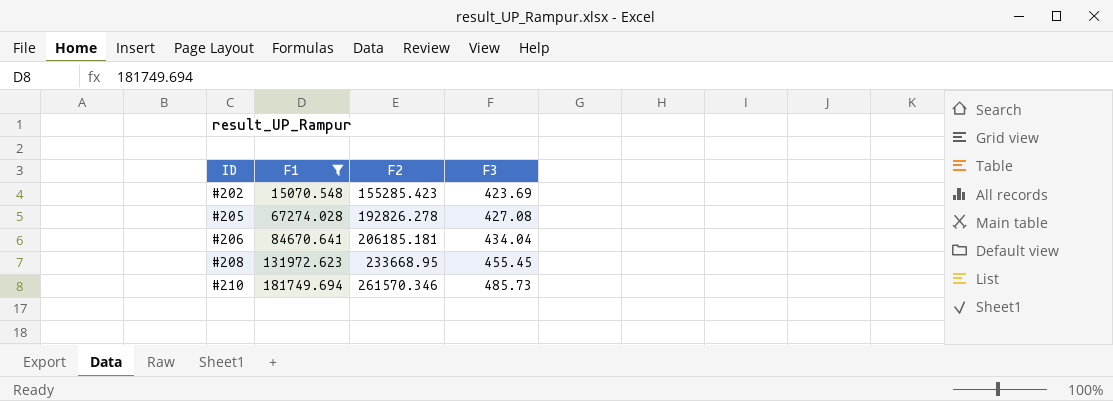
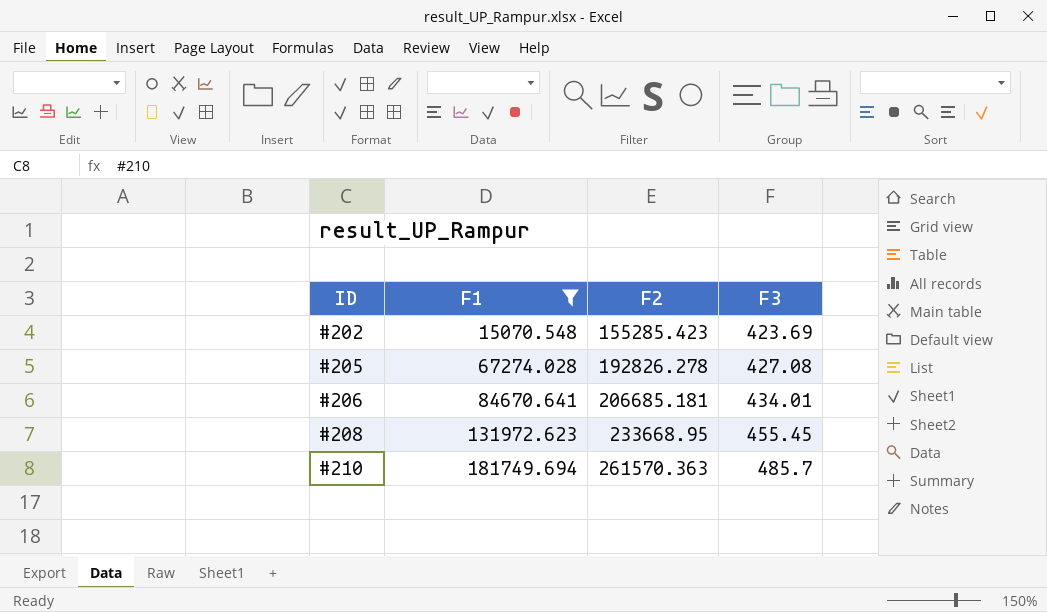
#206 | F2: 206185.181 -> 206685.181
#206 | F3: 434.04 -> 434.01
#210 | F2: 261570.346 -> 261570.363
#210 | F3: 485.73 -> 485.7

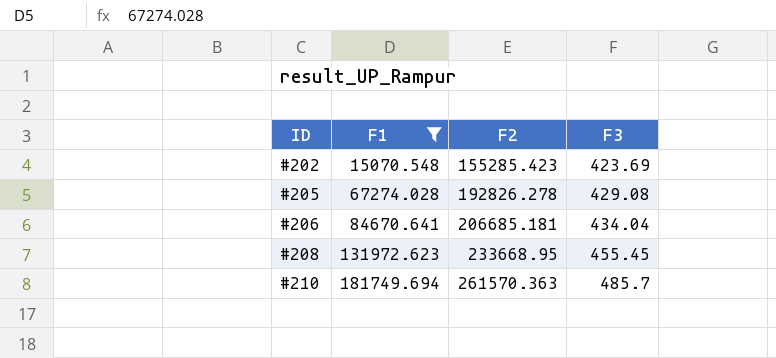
#205 | F3: 427.08 -> 429.08
#206 | F3: 434.01 -> 434.04

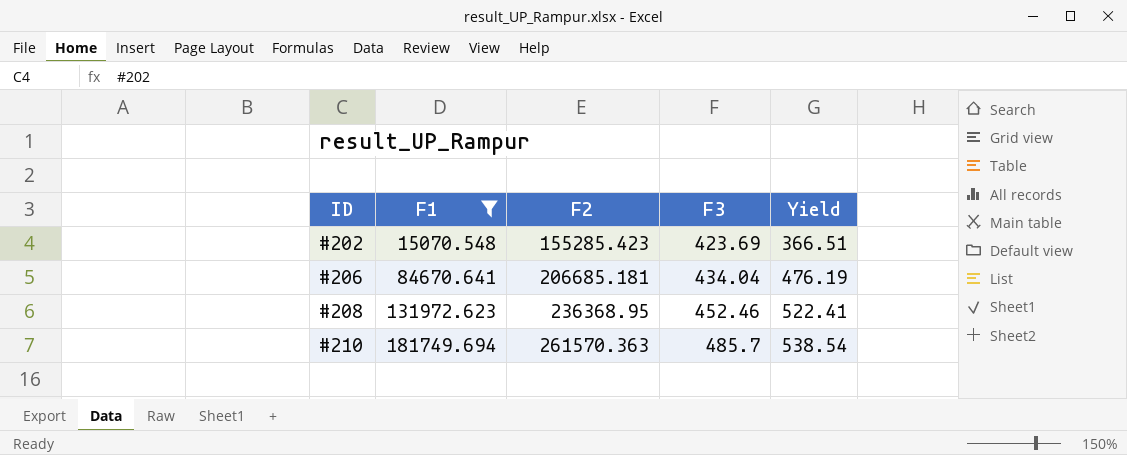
column Yield | formula: none -> [F2] / [F3]
row #205: 67274.028 | 192826.278 | 429.08 -> none
#208 | F2: 233668.95 -> 236368.95
#208 | F3: 455.45 -> 452.46

